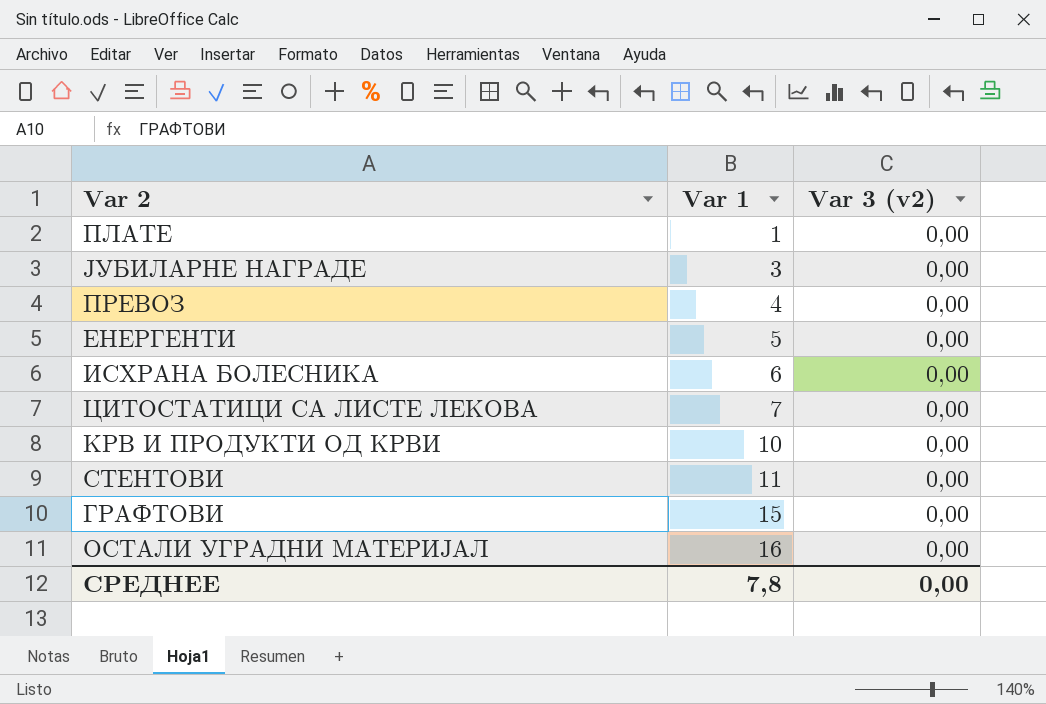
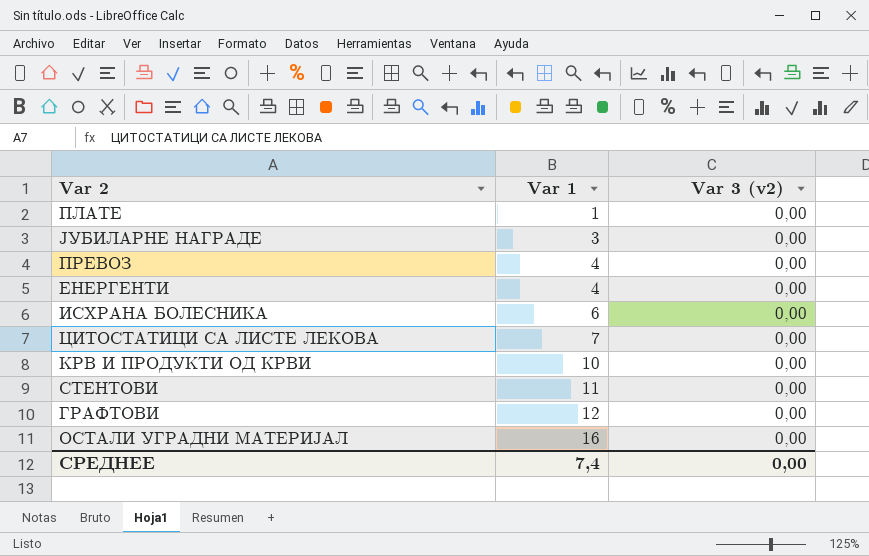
ЕНЕРГЕНТИ | Var 1: 5 -> 4
ГРАФТОВИ | Var 1: 15 -> 12
СРЕДНЕЕ | Var 1: 7,8 -> 7,4

